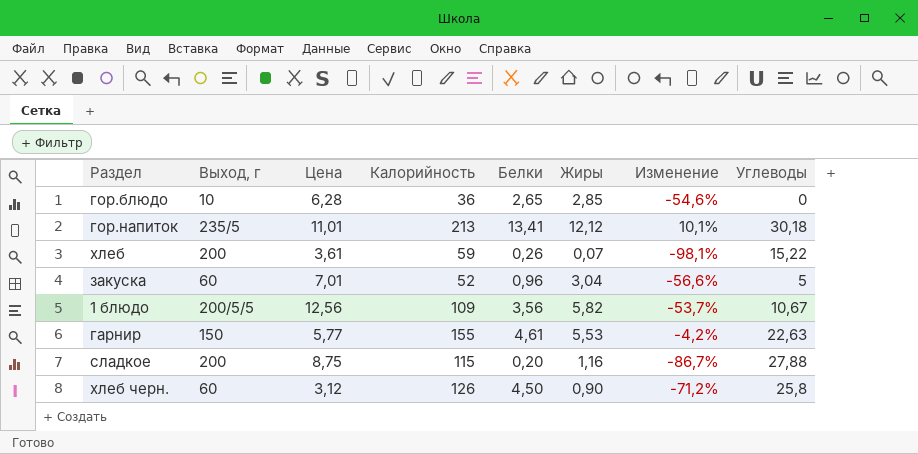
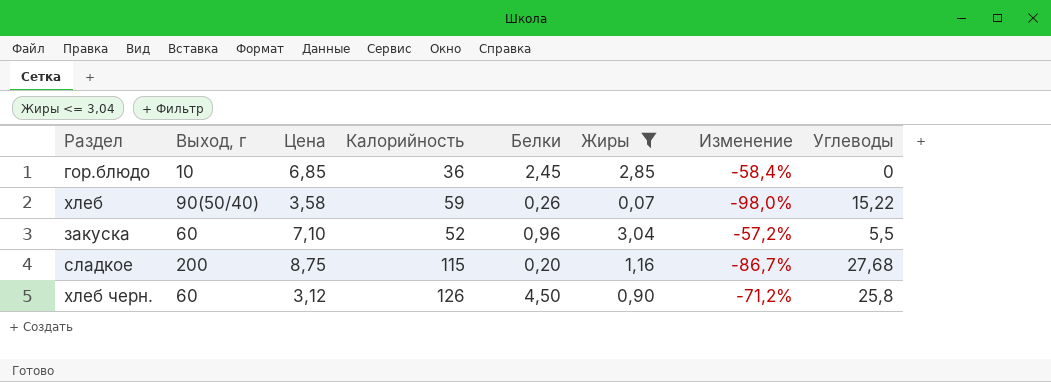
filter: none -> Жиры <= 3,04
гор.блюдо | Цена: 6,28 -> 6,85
гор.блюдо | Белки: 2,65 -> 2,45
гор.блюдо | Изменение: -54,6% -> -58,4%
хлеб | Выход, г: 200 -> 90(50/40)
хлеб | Цена: 3,61 -> 3,58
хлеб | Изменение: -98,1% -> -98,0%
закуска | Цена: 7,01 -> 7,10
закуска | Изменение: -56,6% -> -57,2%
закуска | Углеводы: 5 -> 5,5
сладкое | Углеводы: 27,88 -> 27,68

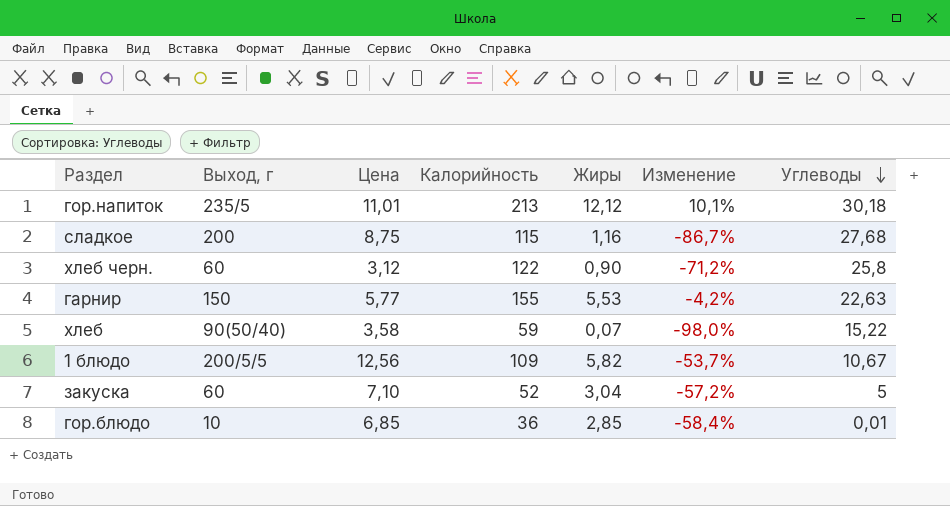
filter: Жиры <= 3,04 -> none
row order: none -> Углеводы descending
column Белки | position: 5 -> none
хлеб черн. | Калорийность: 126 -> 122
закуска | Углеводы: 5,5 -> 5
гор.блюдо | Углеводы: 0 -> 0,01

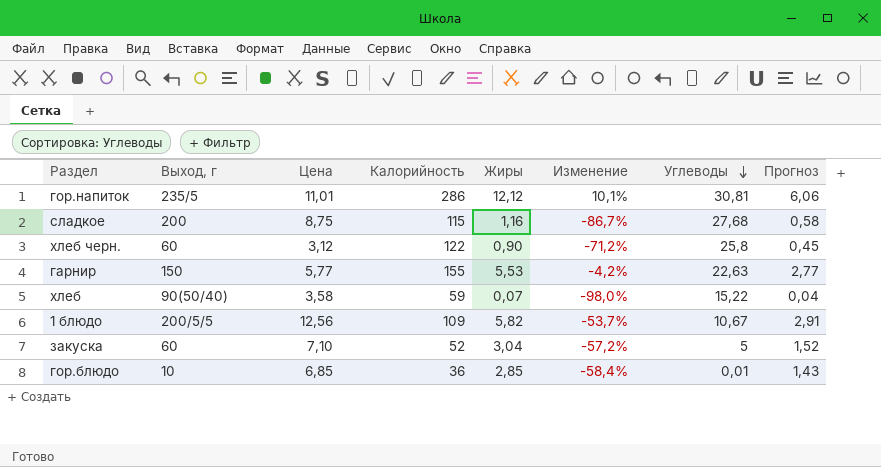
column Прогноз | formula: none -> [Жиры] * 0,5
гор.напиток | Калорийность: 213 -> 286
гор.напиток | Углеводы: 30,18 -> 30,81

